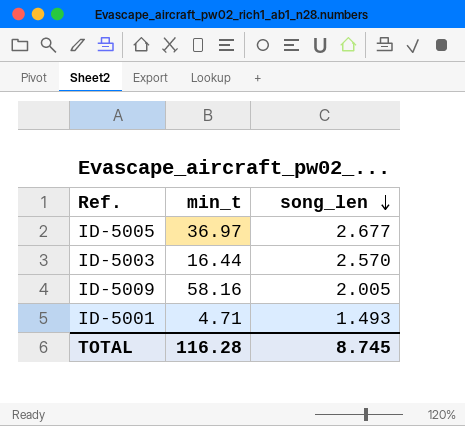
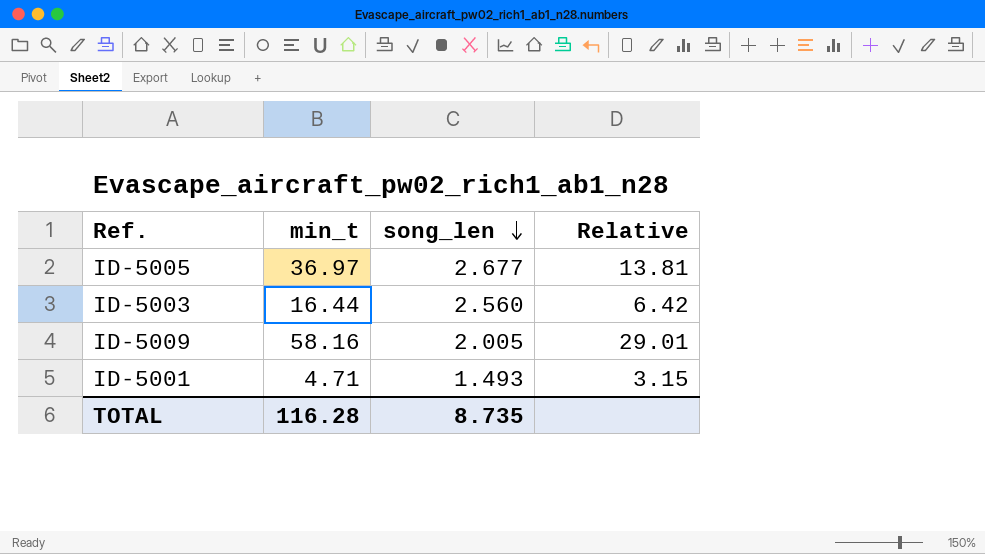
column Relative | formula: none -> [min_t] / [song_len]
ID-5003 | song_len: 2.570 -> 2.560
TOTAL | song_len: 8.745 -> 8.735

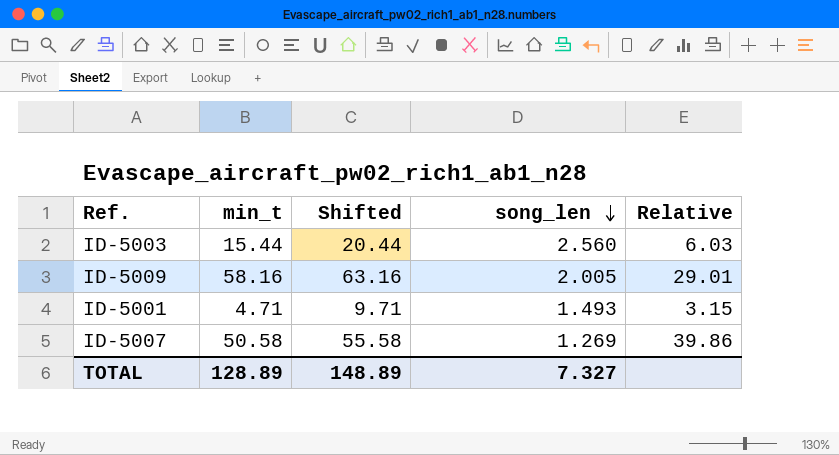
column Shifted | formula: none -> [min_t] + 5
row ID-5005: 36.97 | 2.677 | 13.81 -> none
ID-5003 | min_t: 16.44 -> 15.44
ID-5003 | Relative: 6.42 -> 6.03
row ID-5007: none -> 50.58 | 55.58 | 1.269 | 39.86
TOTAL | min_t: 116.28 -> 128.89
TOTAL | song_len: 8.735 -> 7.327

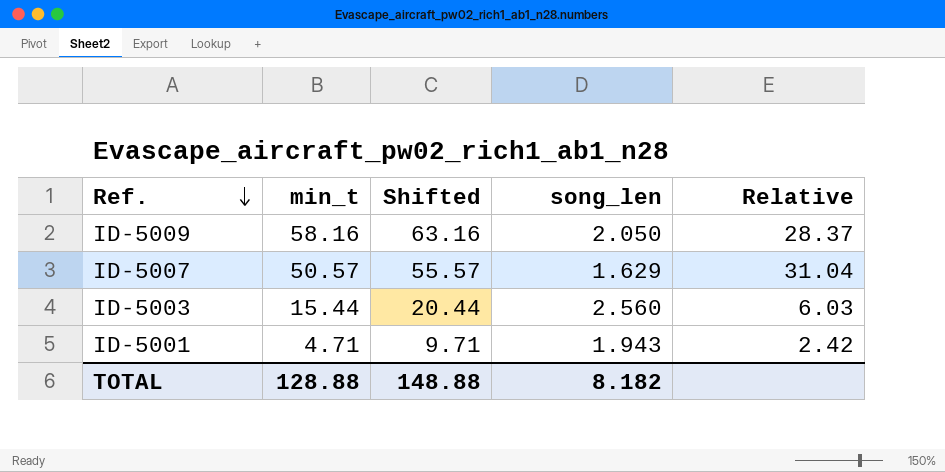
row order: song_len descending -> Ref. descending
ID-5009 | song_len: 2.005 -> 2.050
ID-5009 | Relative: 29.01 -> 28.37
ID-5007 | min_t: 50.58 -> 50.57
ID-5007 | Shifted: 55.58 -> 55.57
ID-5007 | song_len: 1.269 -> 1.629
ID-5007 | Relative: 39.86 -> 31.04
ID-5001 | song_len: 1.493 -> 1.943
ID-5001 | Relative: 3.15 -> 2.42
TOTAL | min_t: 128.89 -> 128.88
TOTAL | Shifted: 148.89 -> 148.88
TOTAL | song_len: 7.327 -> 8.182

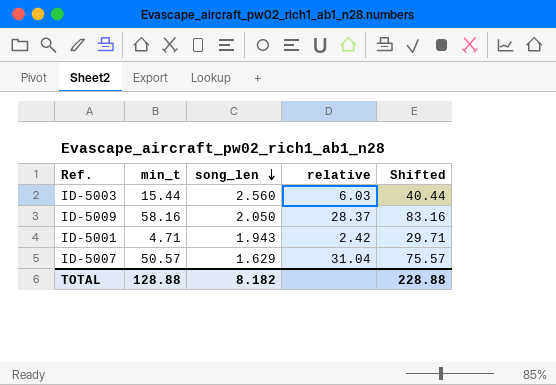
row order: Ref. descending -> song_len descending
column name: Relative -> relative
column Shifted | formula: [min_t] + 5 -> [min_t] + 25
column Shifted | position: 3 -> 5
TOTAL | Shifted: 148.88 -> 228.88

